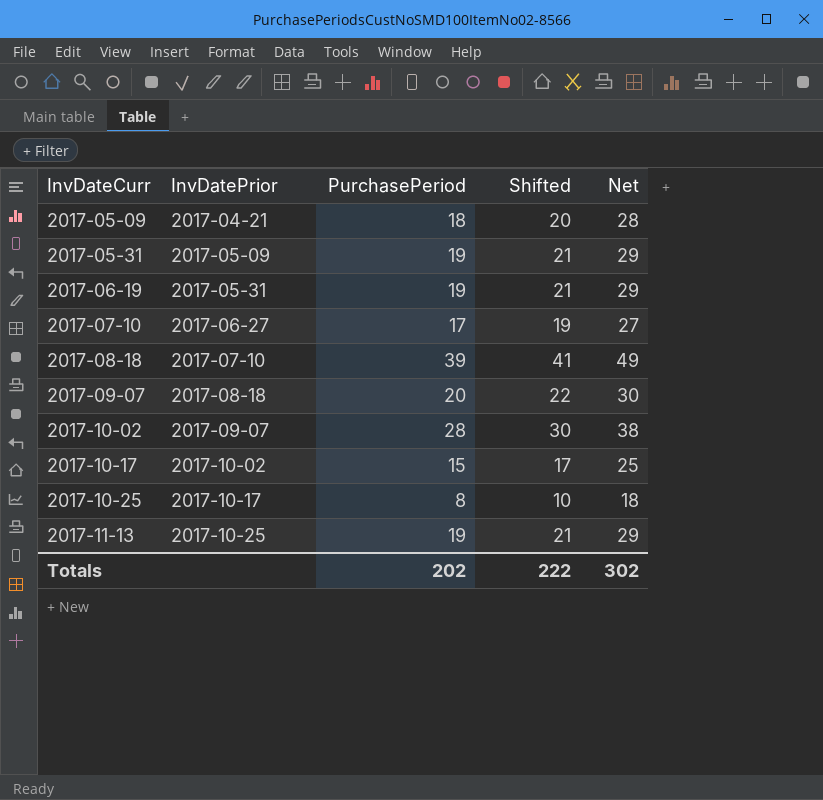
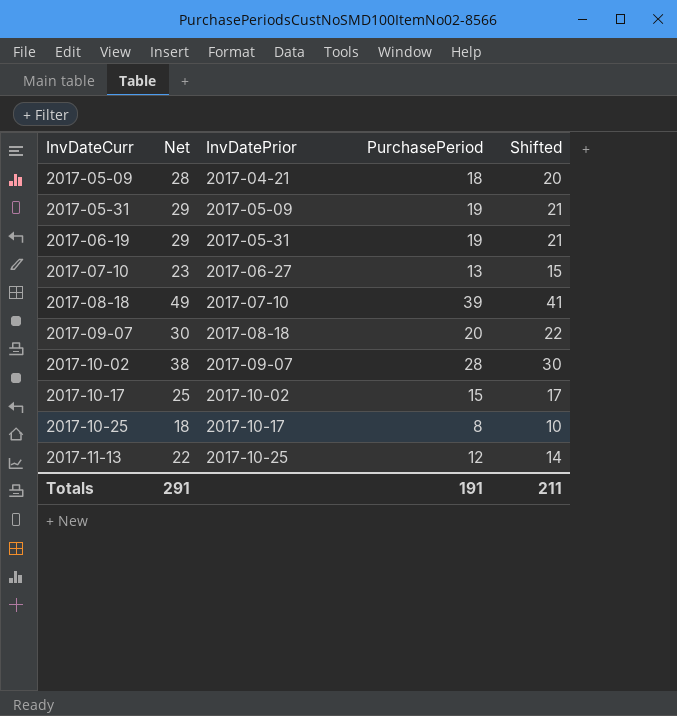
column Net | position: 5 -> 2
2017-07-10 | Net: 27 -> 23
2017-07-10 | PurchasePeriod: 17 -> 13
2017-07-10 | Shifted: 19 -> 15
2017-11-13 | Net: 29 -> 22
2017-11-13 | PurchasePeriod: 19 -> 12
2017-11-13 | Shifted: 21 -> 14
Totals | Net: 302 -> 291
Totals | PurchasePeriod: 202 -> 191
Totals | Shifted: 222 -> 211

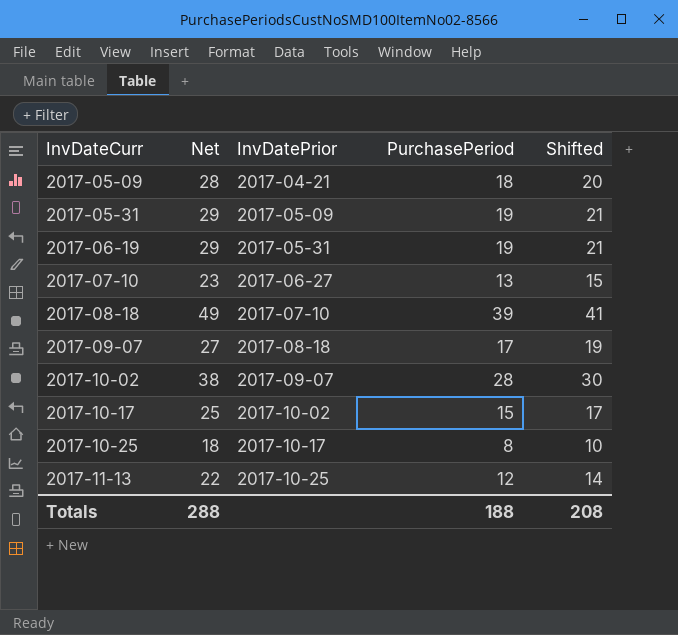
2017-09-07 | Net: 30 -> 27
2017-09-07 | PurchasePeriod: 20 -> 17
2017-09-07 | Shifted: 22 -> 19
Totals | Net: 291 -> 288
Totals | PurchasePeriod: 191 -> 188
Totals | Shifted: 211 -> 208

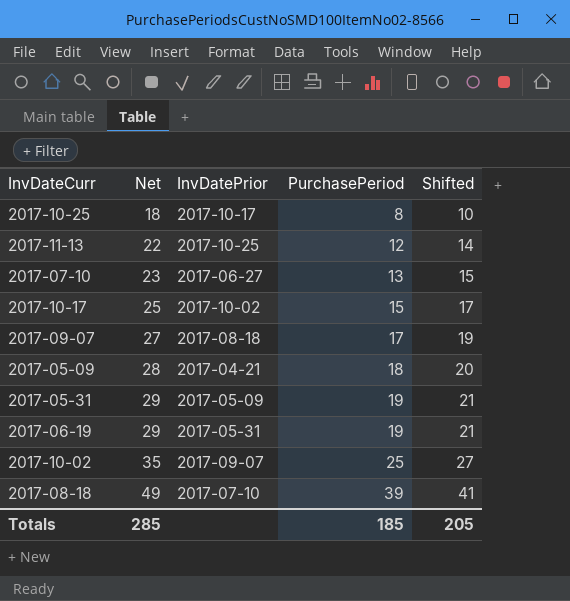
row order: InvDateCurr ascending -> Net ascending
2017-10-02 | Net: 38 -> 35
2017-10-02 | PurchasePeriod: 28 -> 25
2017-10-02 | Shifted: 30 -> 27
Totals | Net: 288 -> 285
Totals | PurchasePeriod: 188 -> 185
Totals | Shifted: 208 -> 205

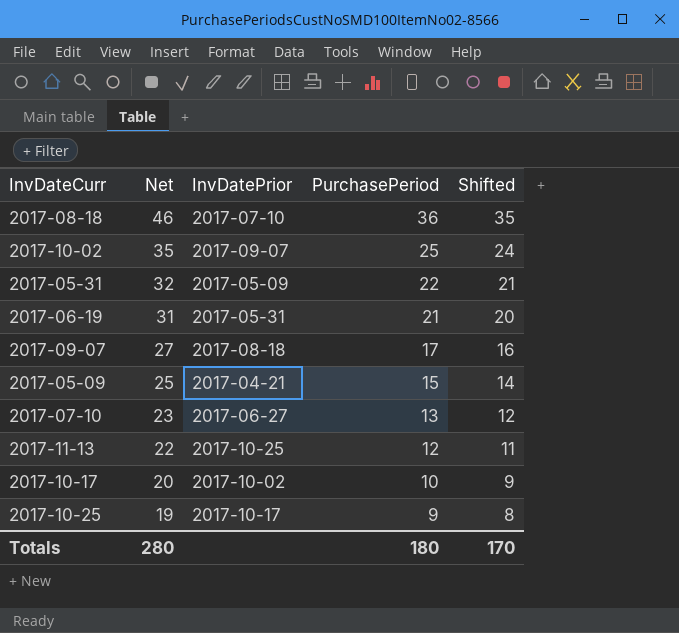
row order: Net ascending -> Net descending
column Shifted | formula: [PurchasePeriod] + 2 -> [PurchasePeriod] - 1
2017-08-18 | Net: 49 -> 46
2017-08-18 | PurchasePeriod: 39 -> 36
2017-05-31 | Net: 29 -> 32
2017-05-31 | PurchasePeriod: 19 -> 22
2017-06-19 | Net: 29 -> 31
2017-06-19 | PurchasePeriod: 19 -> 21
2017-05-09 | Net: 28 -> 25
2017-05-09 | PurchasePeriod: 18 -> 15
2017-10-17 | Net: 25 -> 20
2017-10-17 | PurchasePeriod: 15 -> 10
2017-10-25 | Net: 18 -> 19
2017-10-25 | PurchasePeriod: 8 -> 9
Totals | Net: 285 -> 280
Totals | PurchasePeriod: 185 -> 180
Totals | Shifted: 205 -> 170

